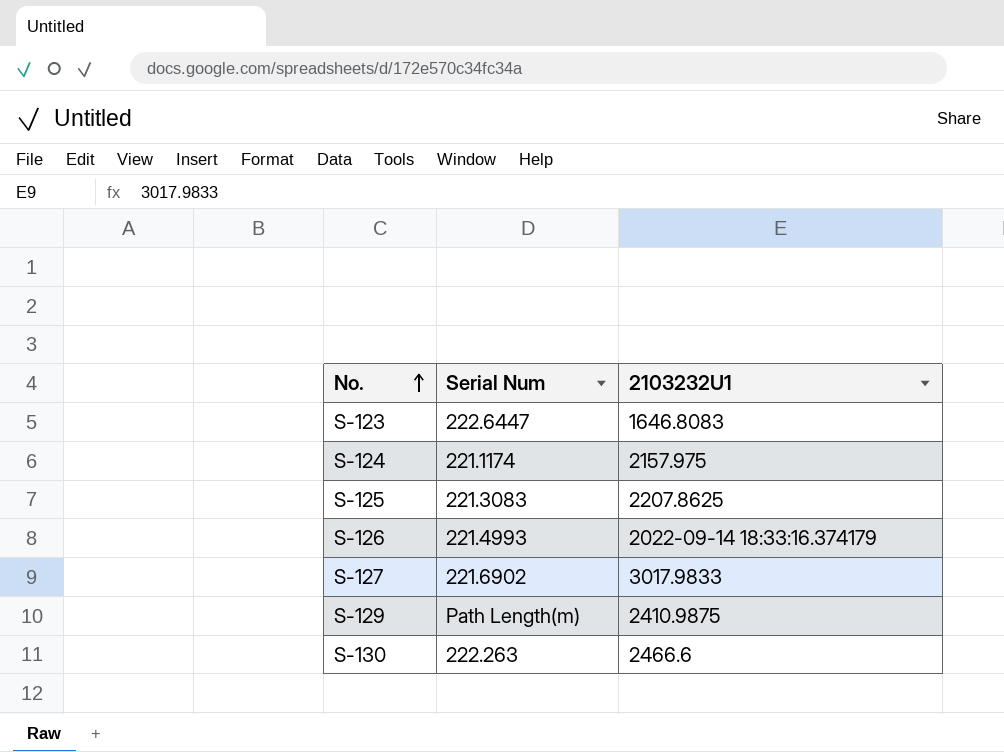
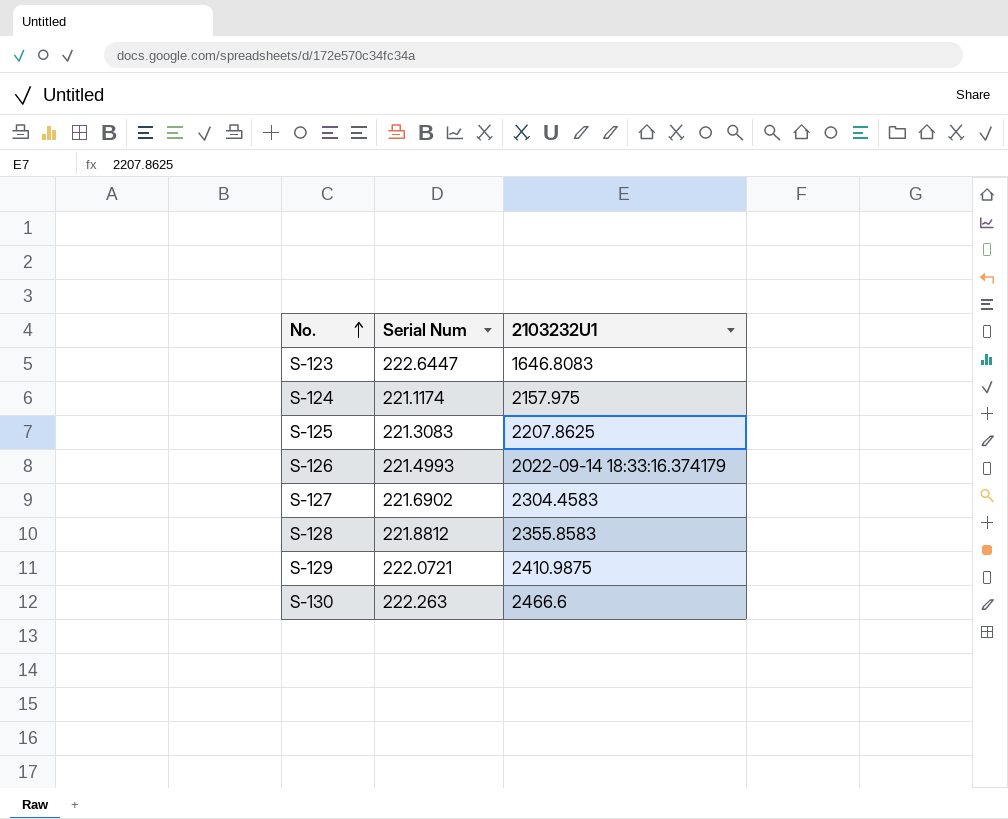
S-127 | 2103232U1: 3017.9833 -> 2304.4583
row S-128: none -> 221.8812 | 2355.8583
S-129 | Serial Num: Path Length(m) -> 222.0721

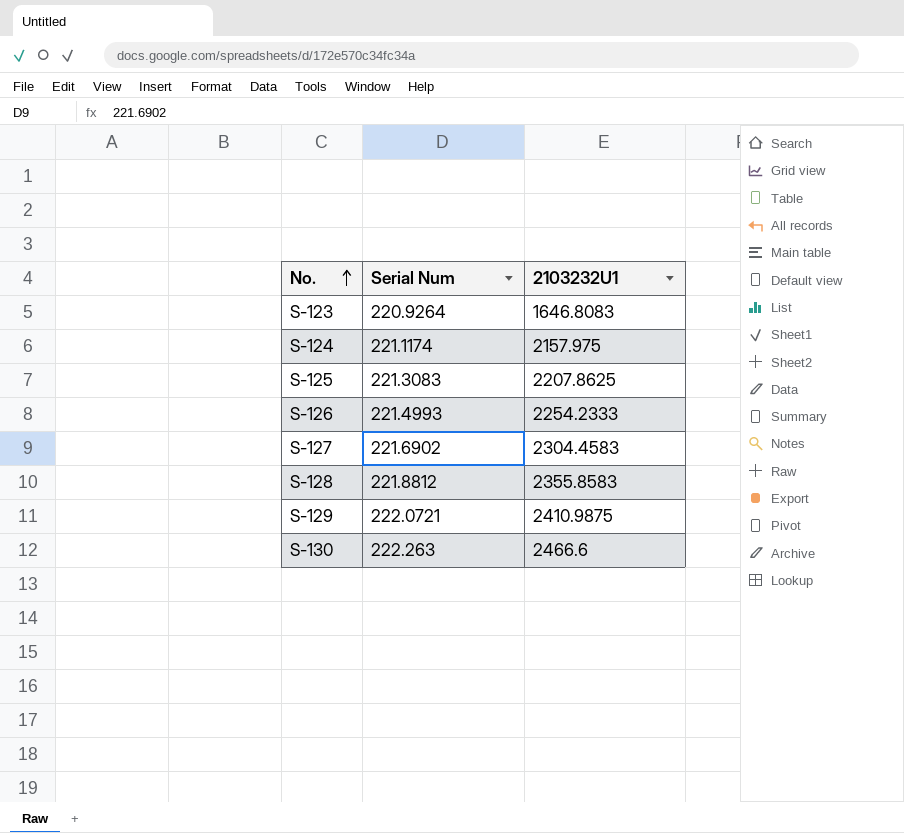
S-123 | Serial Num: 222.6447 -> 220.9264
S-126 | 2103232U1: 2022-09-14 18:33:16.374179 -> 2254.2333

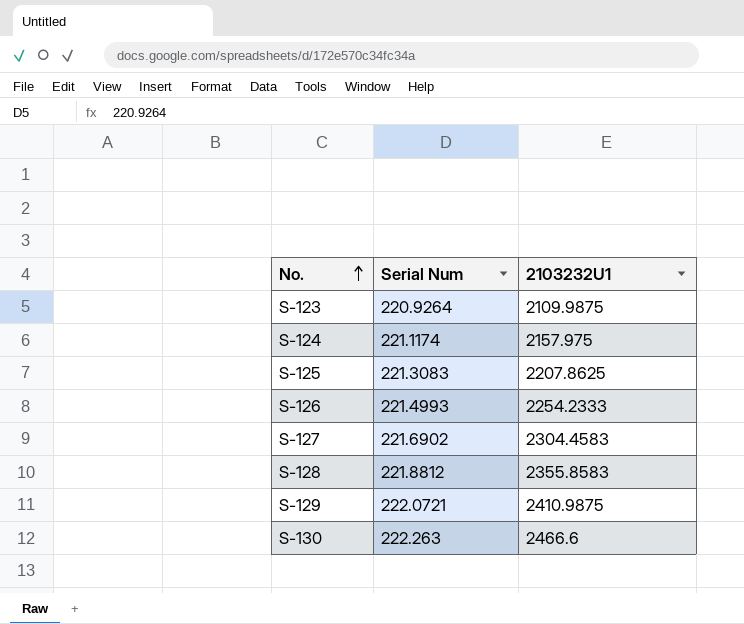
S-123 | 2103232U1: 1646.8083 -> 2109.9875

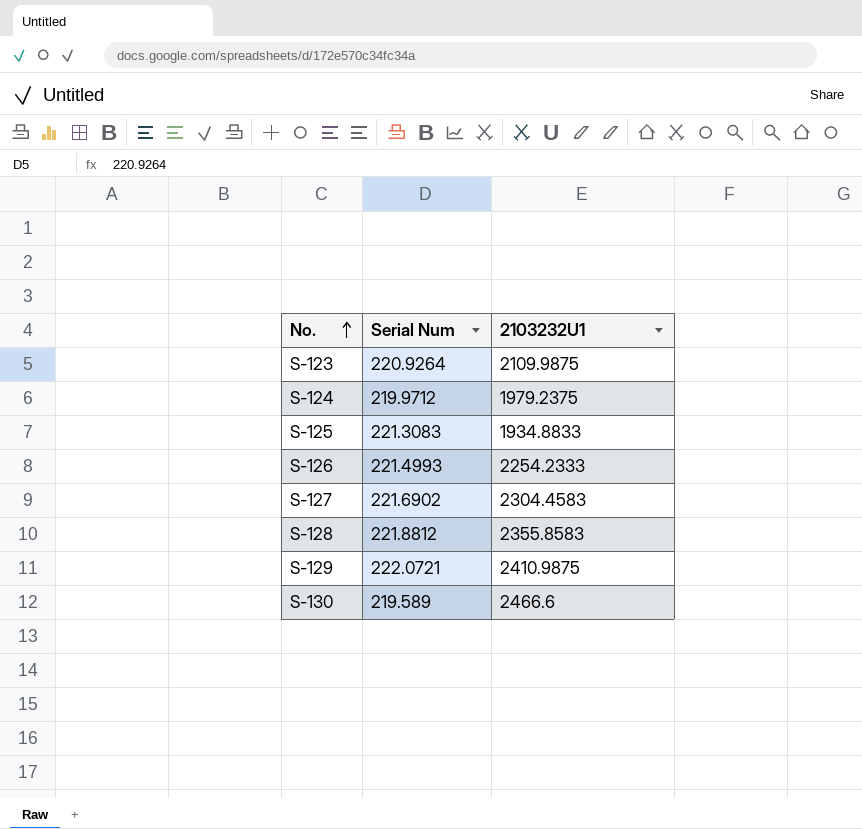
S-124 | Serial Num: 221.1174 -> 219.9712
S-124 | 2103232U1: 2157.975 -> 1979.2375
S-125 | 2103232U1: 2207.8625 -> 1934.8833
S-130 | Serial Num: 222.263 -> 219.589

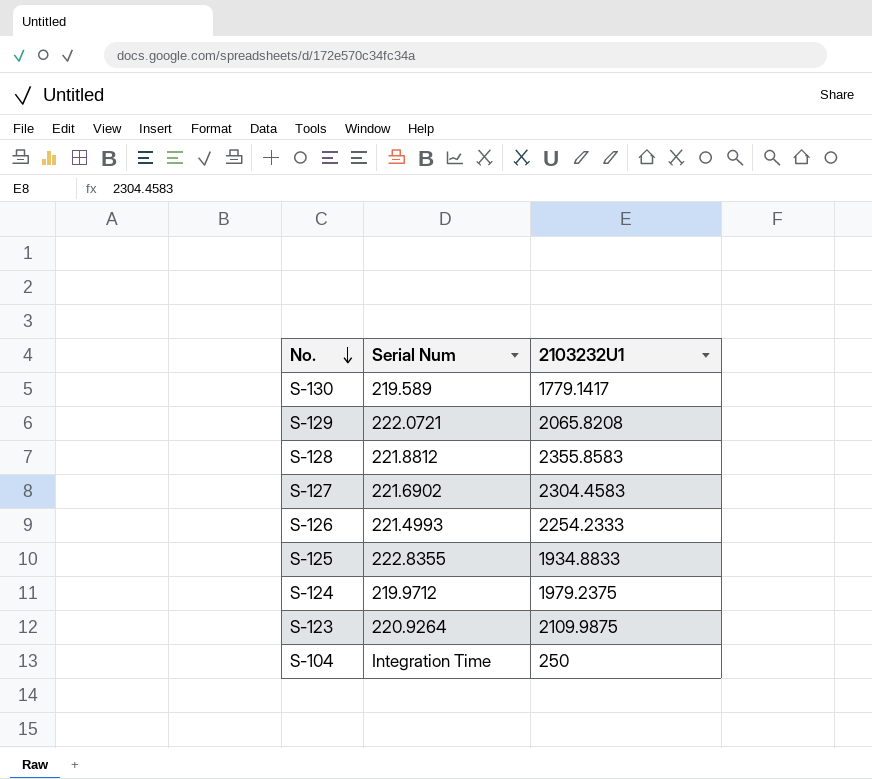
row order: No. ascending -> No. descending
S-130 | 2103232U1: 2466.6 -> 1779.1417
S-129 | 2103232U1: 2410.9875 -> 2065.8208
S-125 | Serial Num: 221.3083 -> 222.8355
row S-104: none -> Integration Time | 250

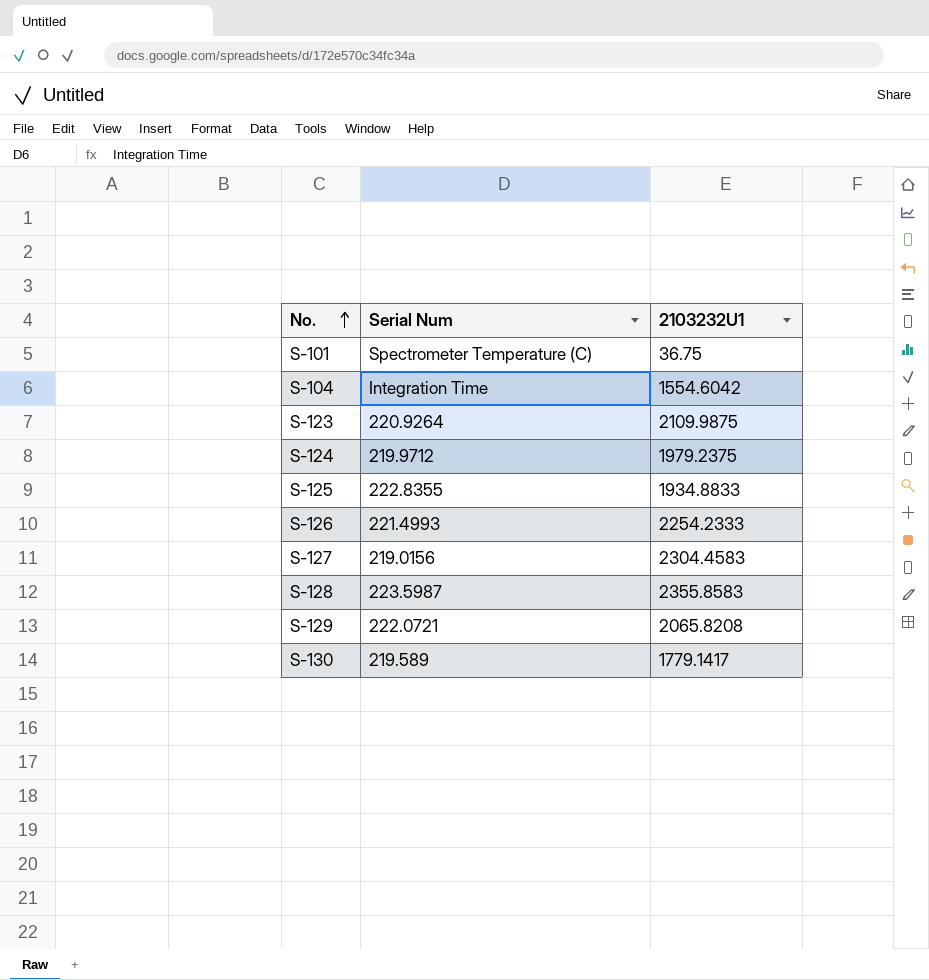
row order: No. descending -> No. ascending
row S-101: none -> Spectrometer Temperature (C) | 36.75
S-104 | 2103232U1: 250 -> 1554.6042
S-127 | Serial Num: 221.6902 -> 219.0156
S-128 | Serial Num: 221.8812 -> 223.5987

